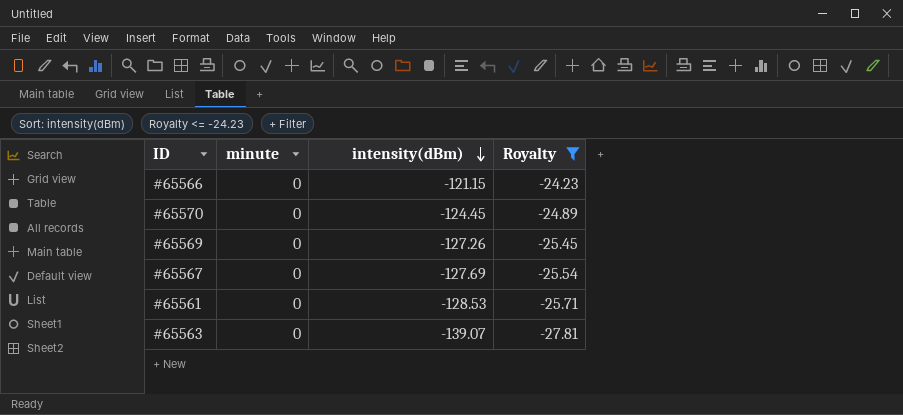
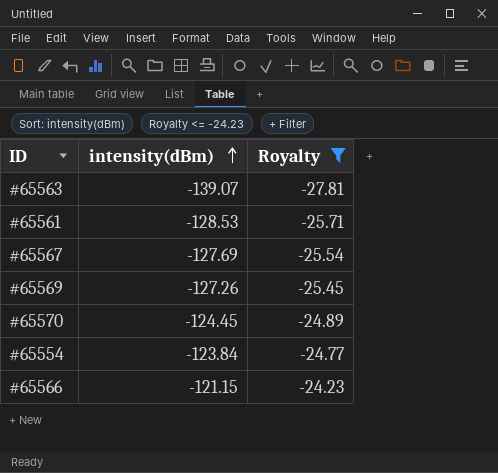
row order: intensity(dBm) descending -> intensity(dBm) ascending
column minute | position: 2 -> none
row #65554: none -> -123.84 | -24.77

